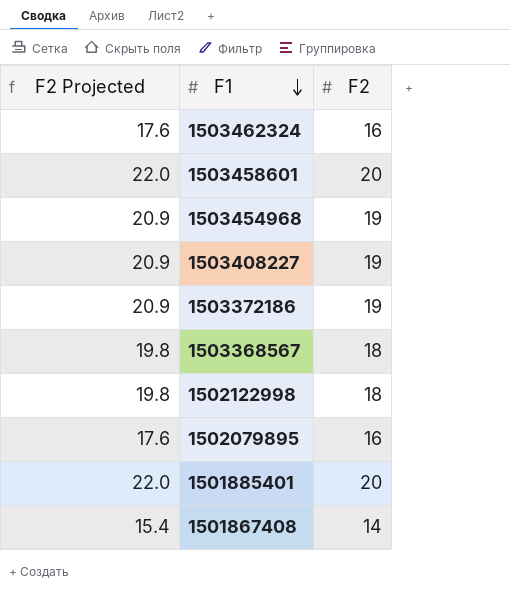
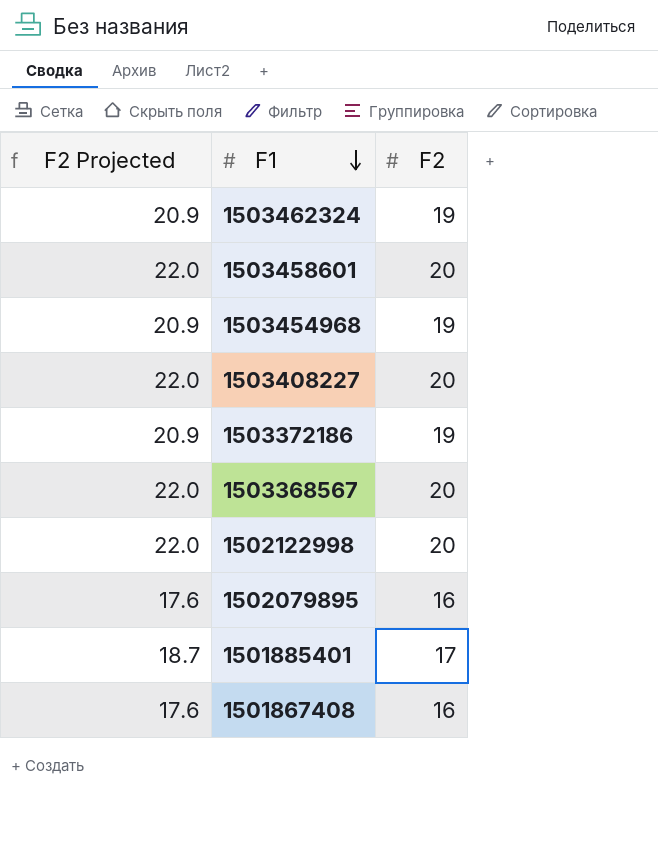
1503462324 | F2 Projected: 17.6 -> 20.9
1503462324 | F2: 16 -> 19
1503408227 | F2 Projected: 20.9 -> 22.0
1503408227 | F2: 19 -> 20
1503368567 | F2 Projected: 19.8 -> 22.0
1503368567 | F2: 18 -> 20
1502122998 | F2 Projected: 19.8 -> 22.0
1502122998 | F2: 18 -> 20
1501885401 | F2 Projected: 22.0 -> 18.7
1501885401 | F2: 20 -> 17
1501867408 | F2 Projected: 15.4 -> 17.6
1501867408 | F2: 14 -> 16

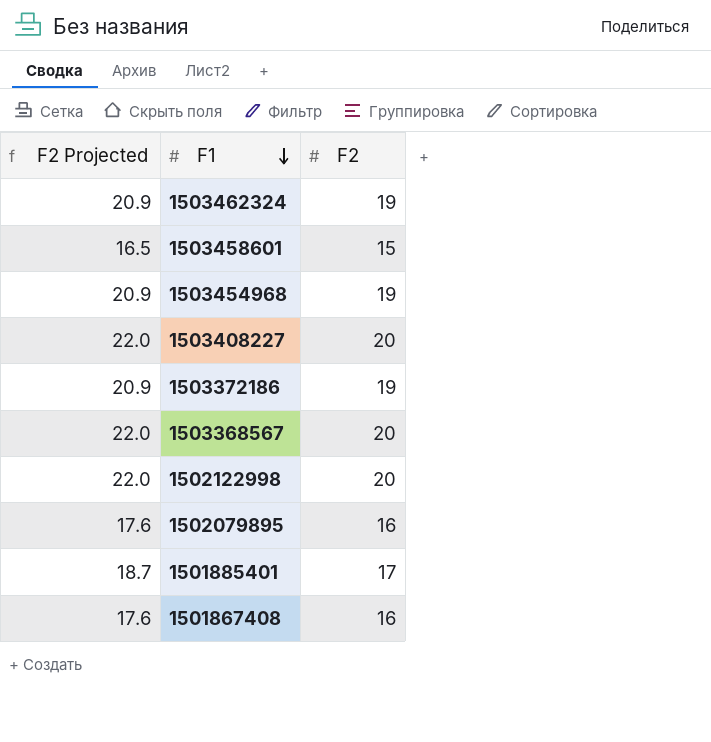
1503458601 | F2 Projected: 22.0 -> 16.5
1503458601 | F2: 20 -> 15

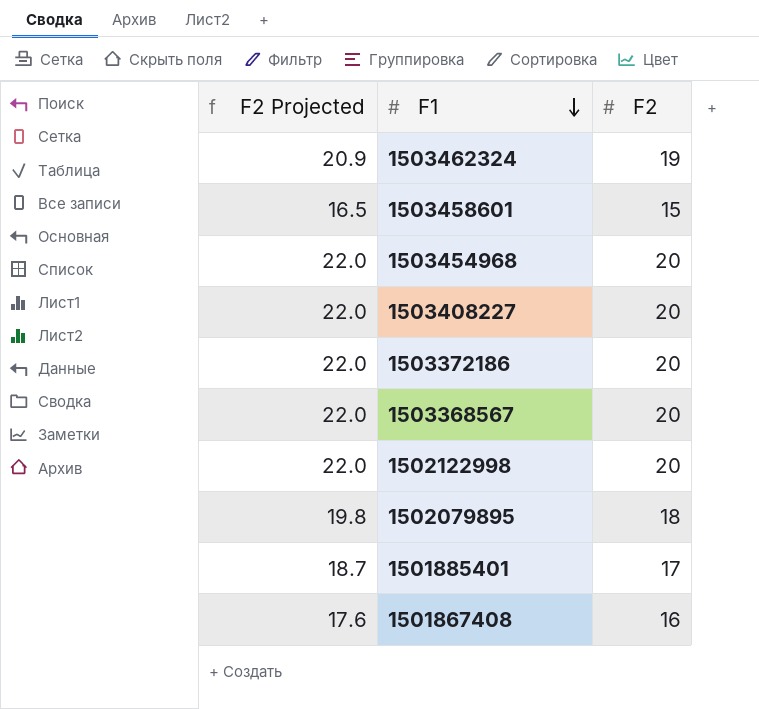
1503454968 | F2 Projected: 20.9 -> 22.0
1503454968 | F2: 19 -> 20
1503372186 | F2 Projected: 20.9 -> 22.0
1503372186 | F2: 19 -> 20
1502079895 | F2 Projected: 17.6 -> 19.8
1502079895 | F2: 16 -> 18

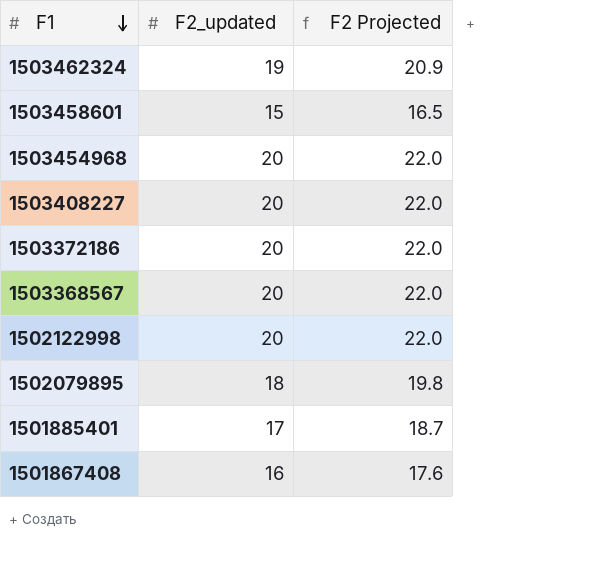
column name: F2 -> F2_updated
column F2 Projected | position: 1 -> 3

